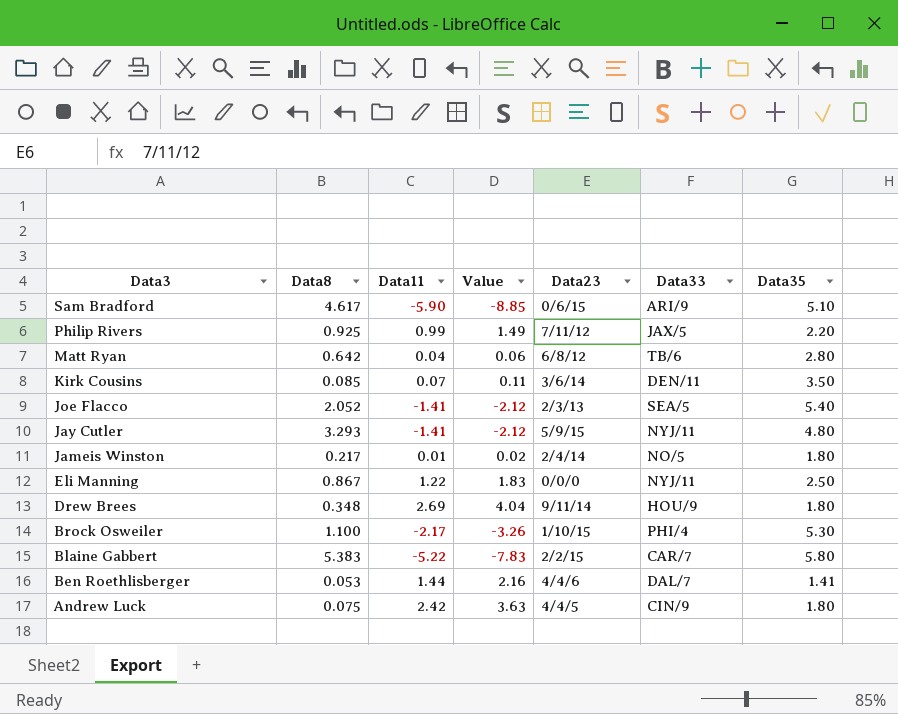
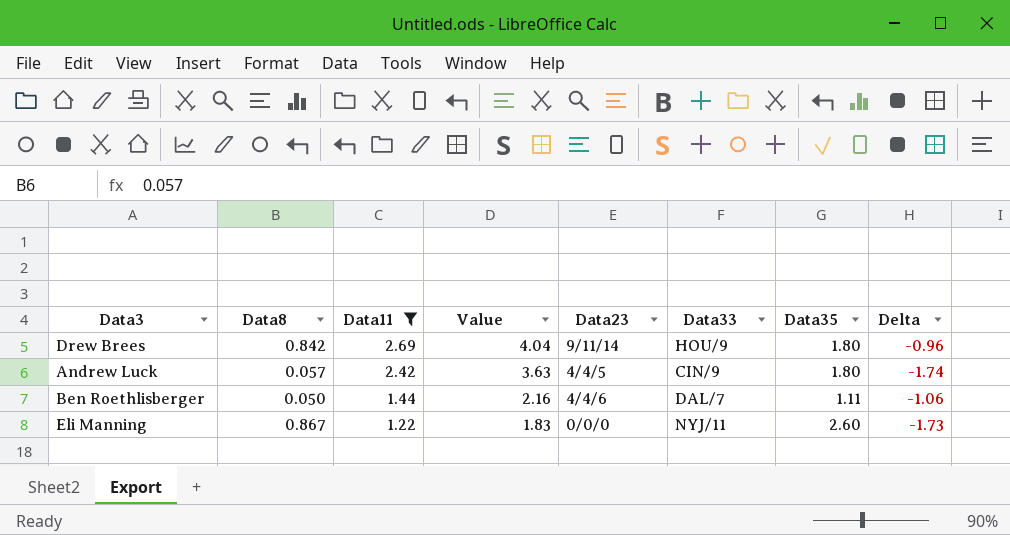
filter: none -> Data11 >= 1.22
row order: Data3 descending -> Data11 descending
column Delta | formula: none -> [Data8] - [Data35]
Drew Brees | Data8: 0.348 -> 0.842
Andrew Luck | Data8: 0.075 -> 0.057
Ben Roethlisberger | Data8: 0.053 -> 0.050
Ben Roethlisberger | Data35: 1.41 -> 1.11
Eli Manning | Data35: 2.50 -> 2.60

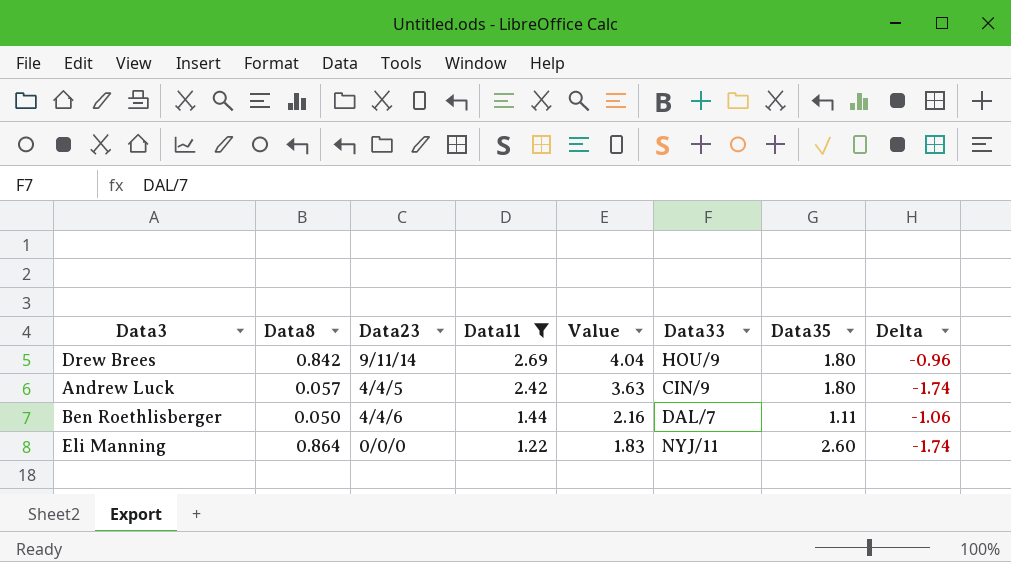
column Data23 | position: 5 -> 3
Eli Manning | Data8: 0.867 -> 0.864
Eli Manning | Delta: -1.73 -> -1.74

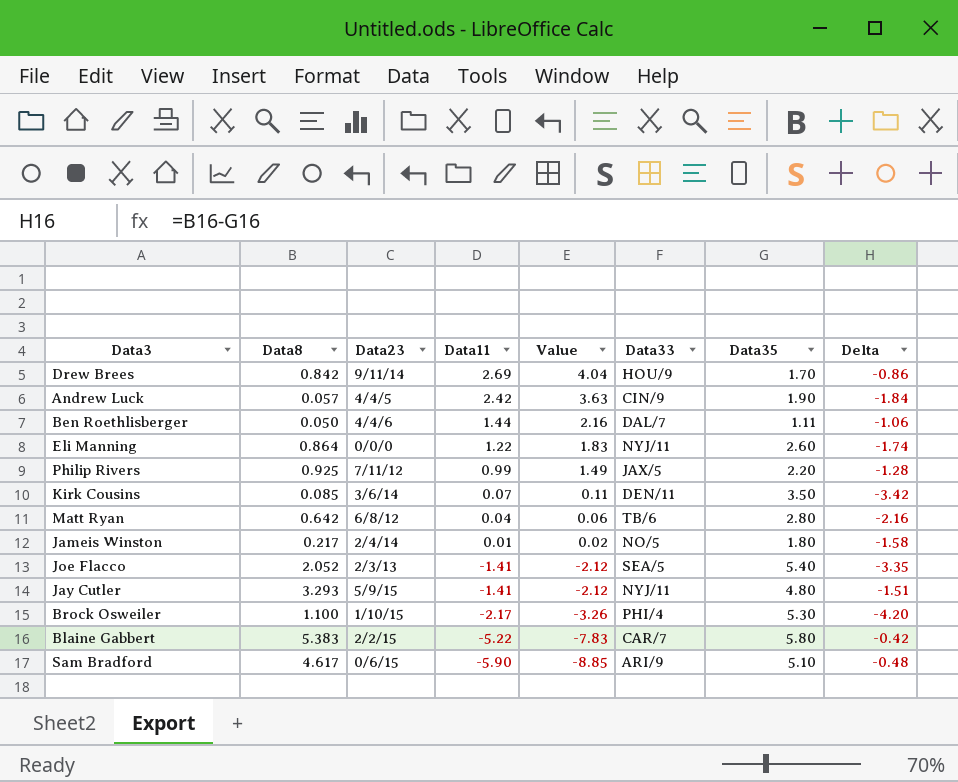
filter: Data11 >= 1.22 -> none
Drew Brees | Data35: 1.80 -> 1.70
Drew Brees | Delta: -0.96 -> -0.86
Andrew Luck | Data35: 1.80 -> 1.90
Andrew Luck | Delta: -1.74 -> -1.84

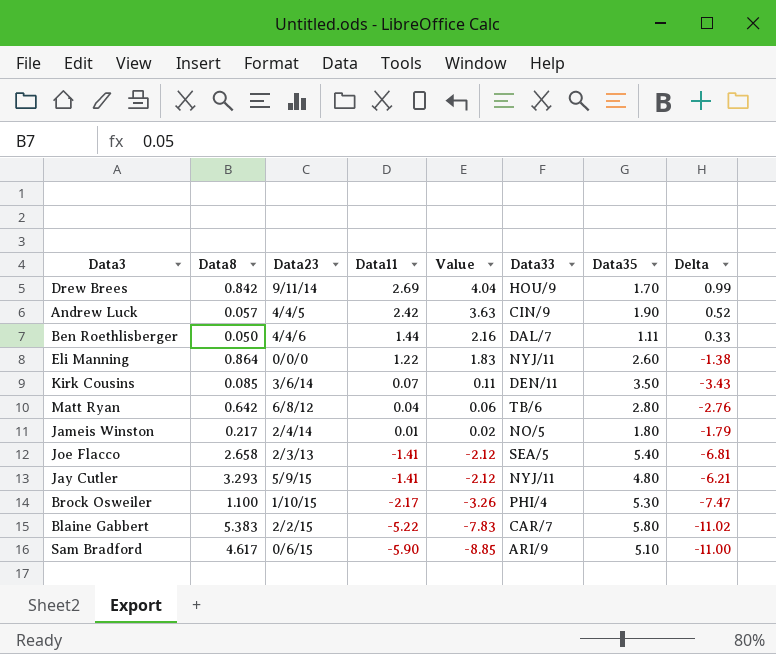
column Delta | formula: [Data8] - [Data35] -> [Data11] - [Data35]
row Philip Rivers: 0.925 | 7/11/12 | 0.99 | 1.49 | JAX/5 | 2.20 | -1.28 -> none
Joe Flacco | Data8: 2.052 -> 2.658

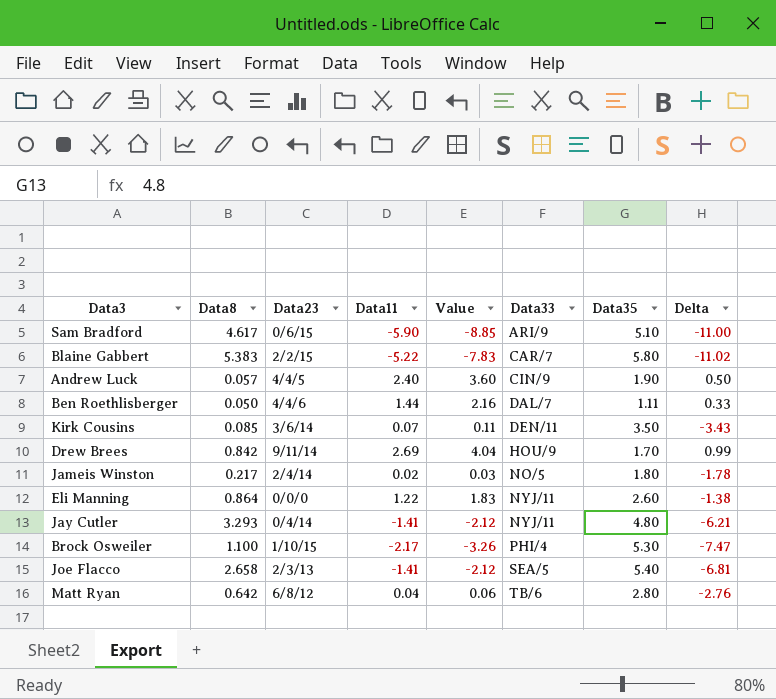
row order: Data11 descending -> Data33 ascending
Andrew Luck | Data11: 2.42 -> 2.40
Andrew Luck | Value: 3.63 -> 3.60
Andrew Luck | Delta: 0.52 -> 0.50
Jameis Winston | Data11: 0.01 -> 0.02
Jameis Winston | Value: 0.02 -> 0.03
Jameis Winston | Delta: -1.79 -> -1.78
Jay Cutler | Data23: 5/9/15 -> 0/4/14

